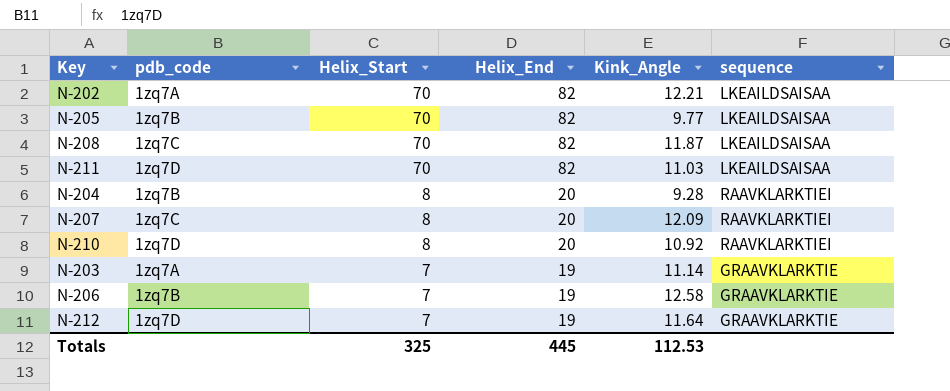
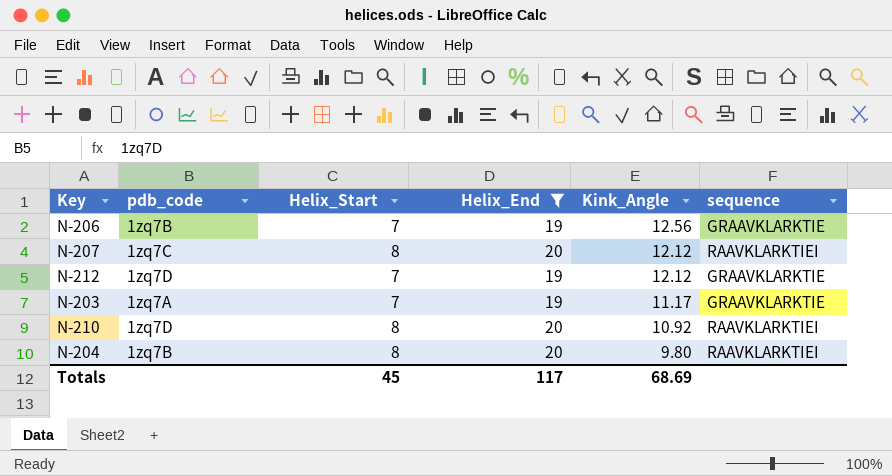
filter: none -> Helix_End != 82
row order: Helix_Start descending -> Kink_Angle descending
N-206 | Kink_Angle: 12.58 -> 12.56
N-207 | Kink_Angle: 12.09 -> 12.12
N-212 | Kink_Angle: 11.64 -> 12.12
N-203 | Kink_Angle: 11.14 -> 11.17
N-204 | Kink_Angle: 9.28 -> 9.80
Totals | Helix_Start: 325 -> 45
Totals | Helix_End: 445 -> 117
Totals | Kink_Angle: 112.53 -> 68.69

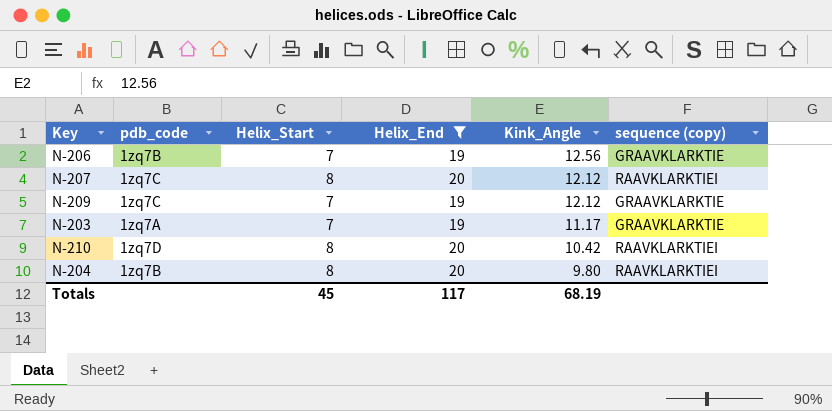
column name: sequence -> sequence (copy)
row N-212: 1zq7D | 7 | 19 | 12.12 | GRAAVKLARKTIE -> none
row N-209: none -> 1zq7C | 7 | 19 | 12.12 | GRAAVKLARKTIE
N-210 | Kink_Angle: 10.92 -> 10.42
Totals | Kink_Angle: 68.69 -> 68.19

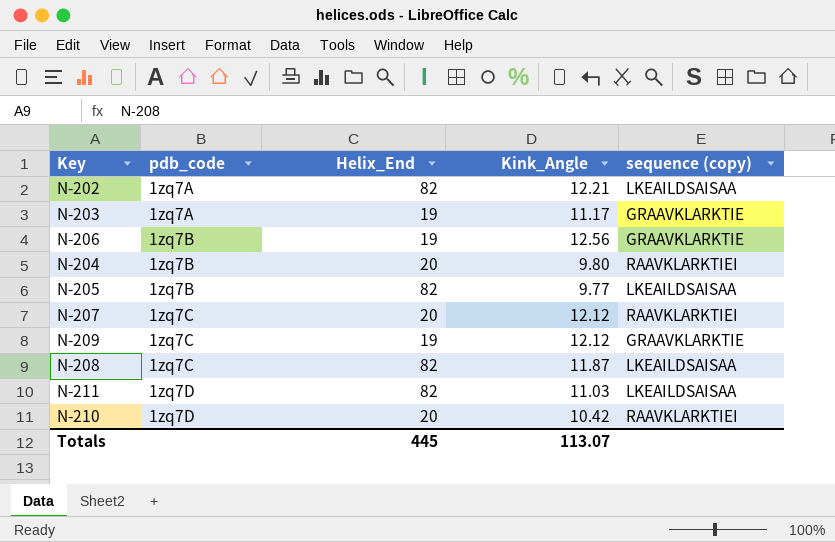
filter: Helix_End != 82 -> none
row order: Kink_Angle descending -> pdb_code ascending
column Helix_Start | position: 3 -> none
Totals | Helix_End: 117 -> 445
Totals | Kink_Angle: 68.19 -> 113.07

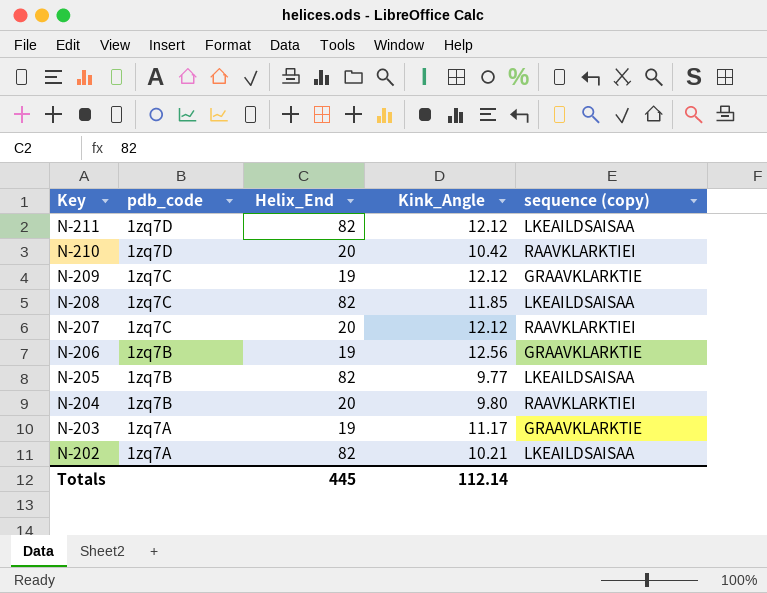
row order: pdb_code ascending -> Key descending
N-211 | Kink_Angle: 11.03 -> 12.12
N-208 | Kink_Angle: 11.87 -> 11.85
N-202 | Kink_Angle: 12.21 -> 10.21
Totals | Kink_Angle: 113.07 -> 112.14

